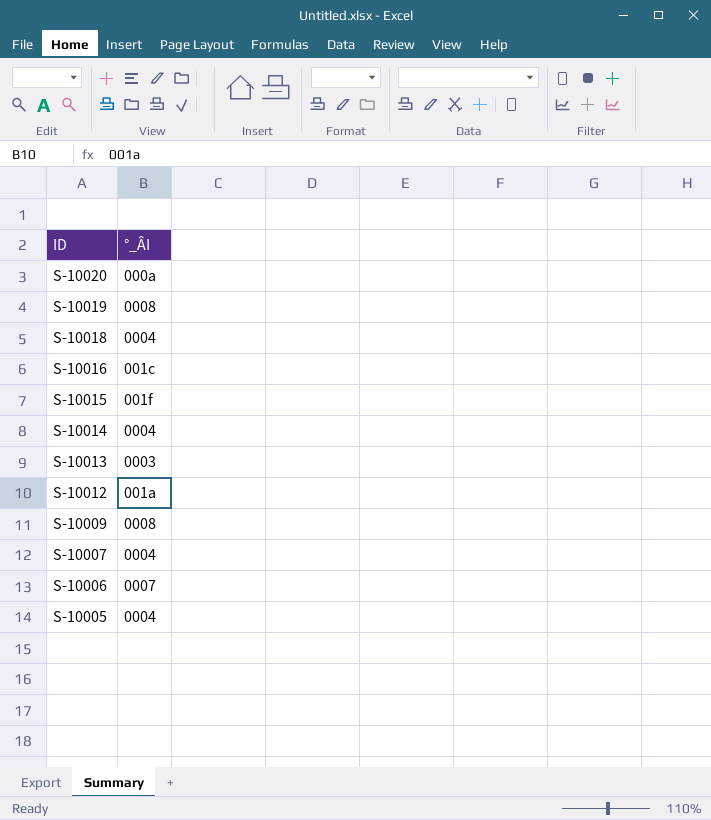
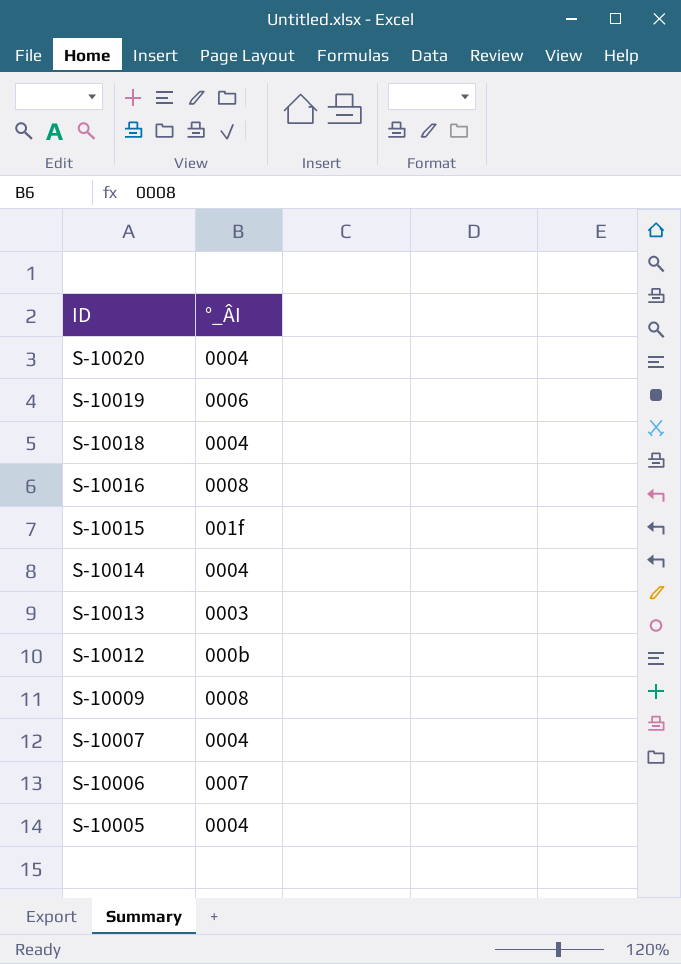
S-10020 | °_ÂI: 000a -> 0004
S-10019 | °_ÂI: 0008 -> 0006
S-10016 | °_ÂI: 001c -> 0008
S-10012 | °_ÂI: 001a -> 000b

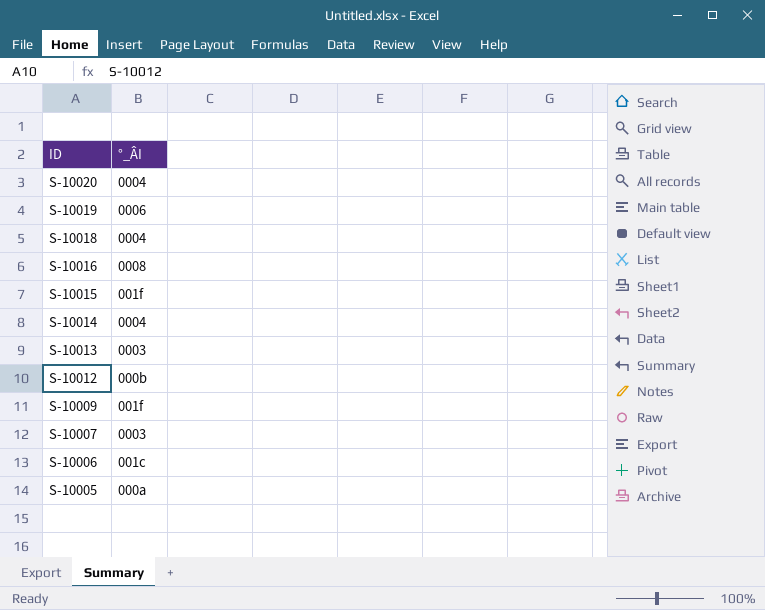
S-10009 | °_ÂI: 0008 -> 001f
S-10007 | °_ÂI: 0004 -> 0003
S-10006 | °_ÂI: 0007 -> 001c
S-10005 | °_ÂI: 0004 -> 000a

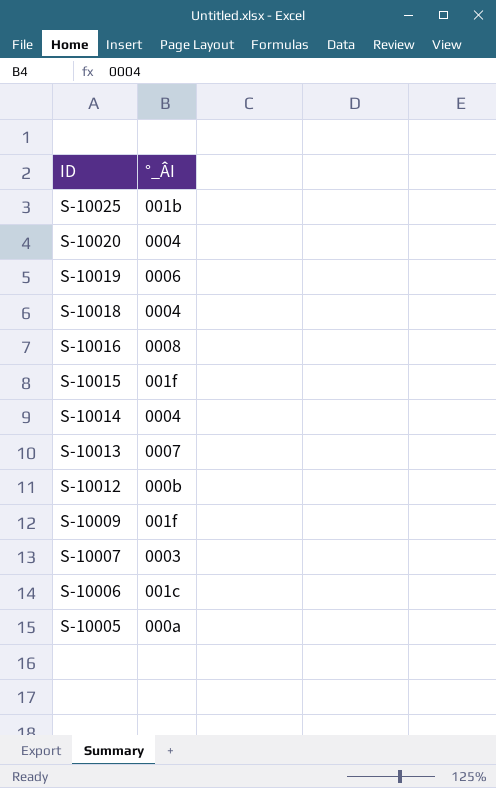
row S-10025: none -> 001b
S-10013 | °_ÂI: 0003 -> 0007

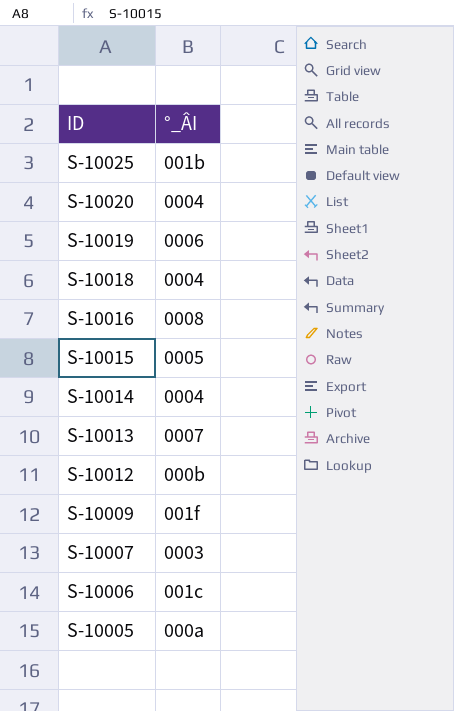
S-10015 | °_ÂI: 001f -> 0005

